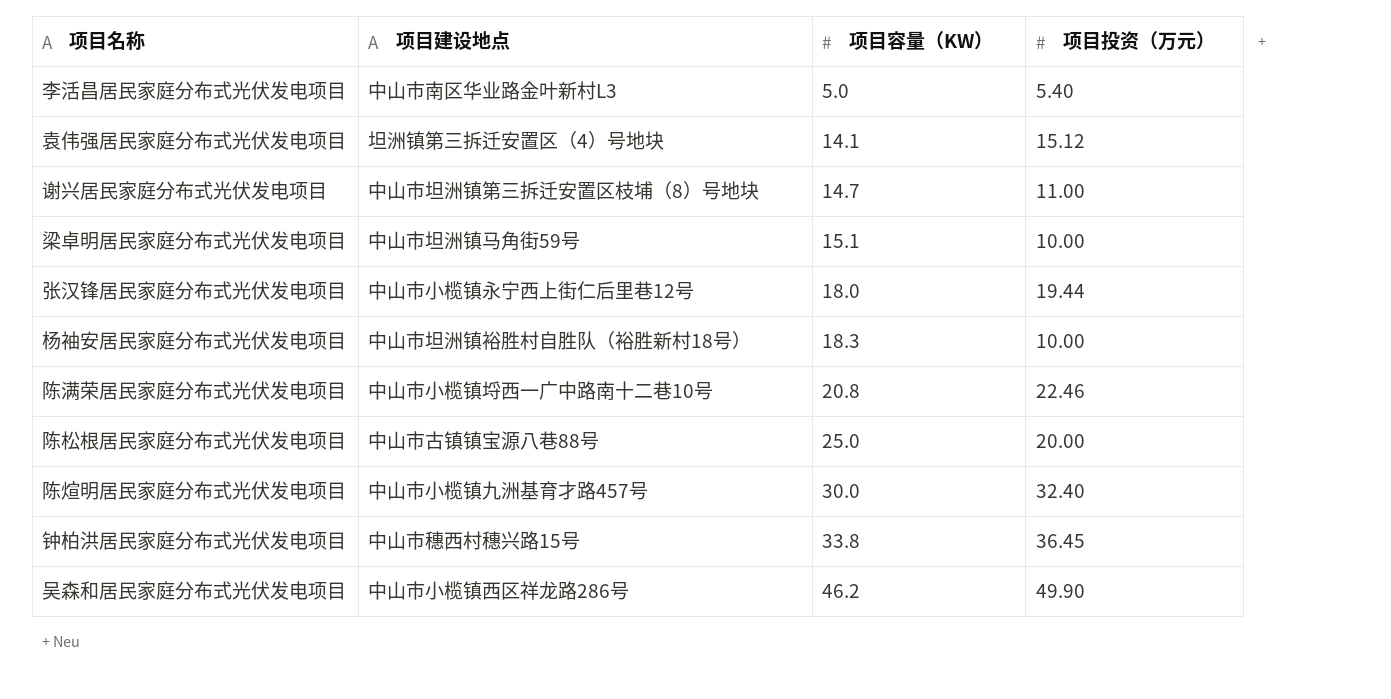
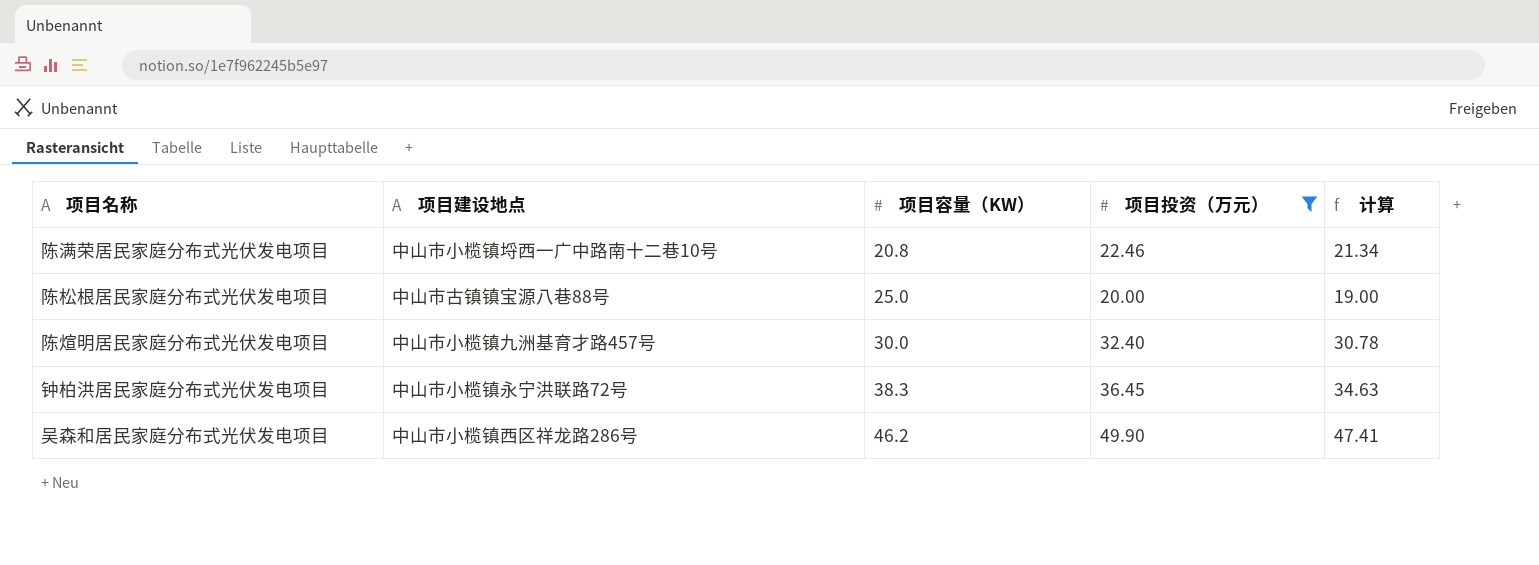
filter: none -> 项目投资（万元） >= 20.00
column 计算 | formula: none -> [项目投资（万元）] * 0.95
钟柏洪居民家庭分布式光伏发电项目 | 项目建设地点: 中山市穗西村穗兴路15号 -> 中山市小榄镇永宁洪联路72号
钟柏洪居民家庭分布式光伏发电项目 | 项目容量（KW）: 33.8 -> 38.3

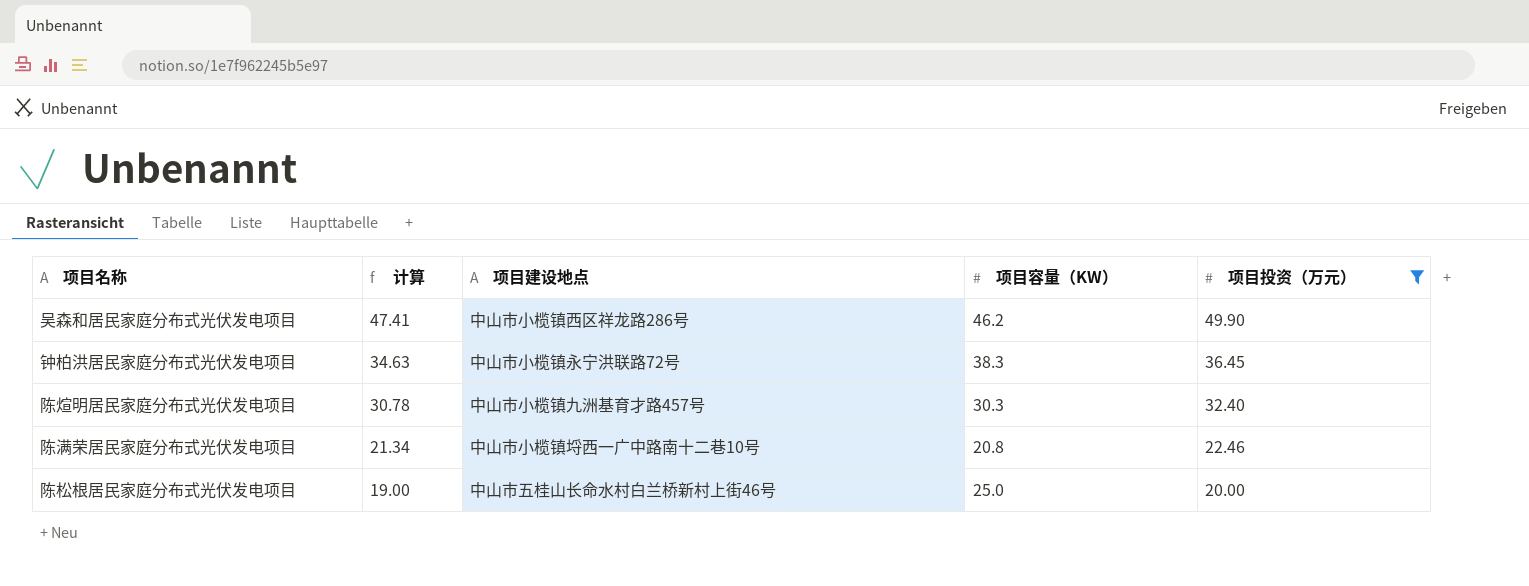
row order: 项目容量（KW） ascending -> 计算 descending
column 计算 | position: 5 -> 2
陈煊明居民家庭分布式光伏发电项目 | 项目容量（KW）: 30.0 -> 30.3
陈松根居民家庭分布式光伏发电项目 | 项目建设地点: 中山市古镇镇宝源八巷88号 -> 中山市五桂山长命水村白兰桥新村上街46号

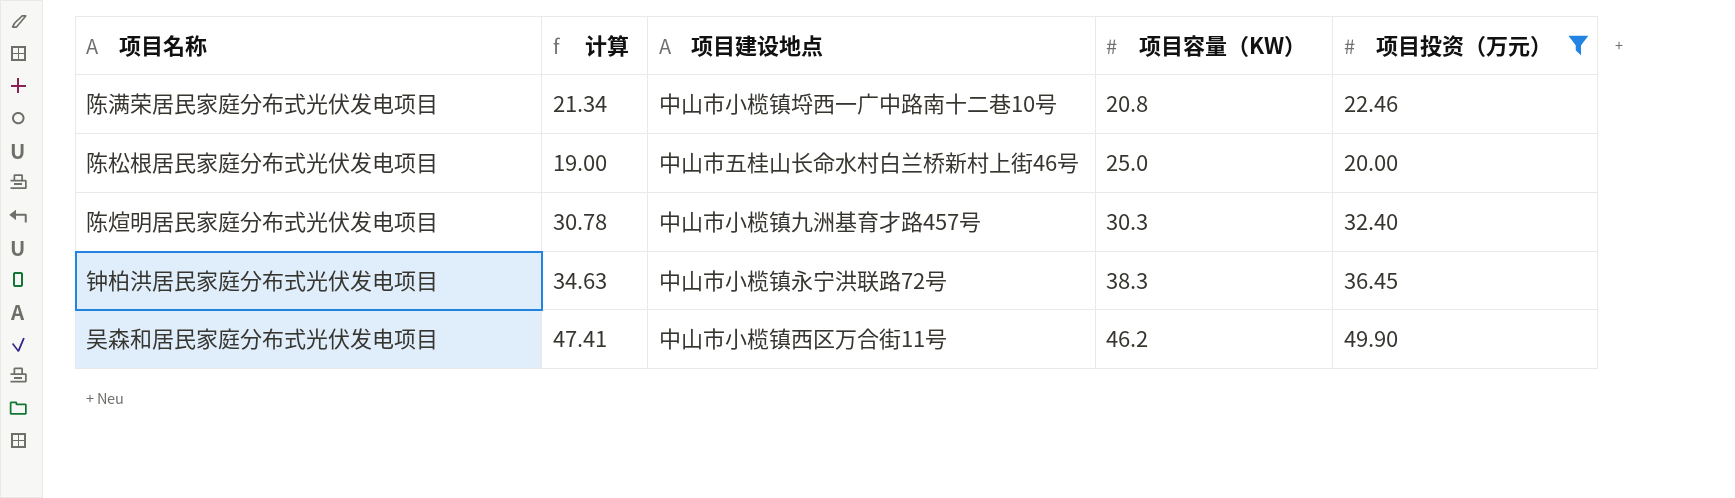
row order: 计算 descending -> 项目容量（KW） ascending
吴森和居民家庭分布式光伏发电项目 | 项目建设地点: 中山市小榄镇西区祥龙路286号 -> 中山市小榄镇西区万合街11号

